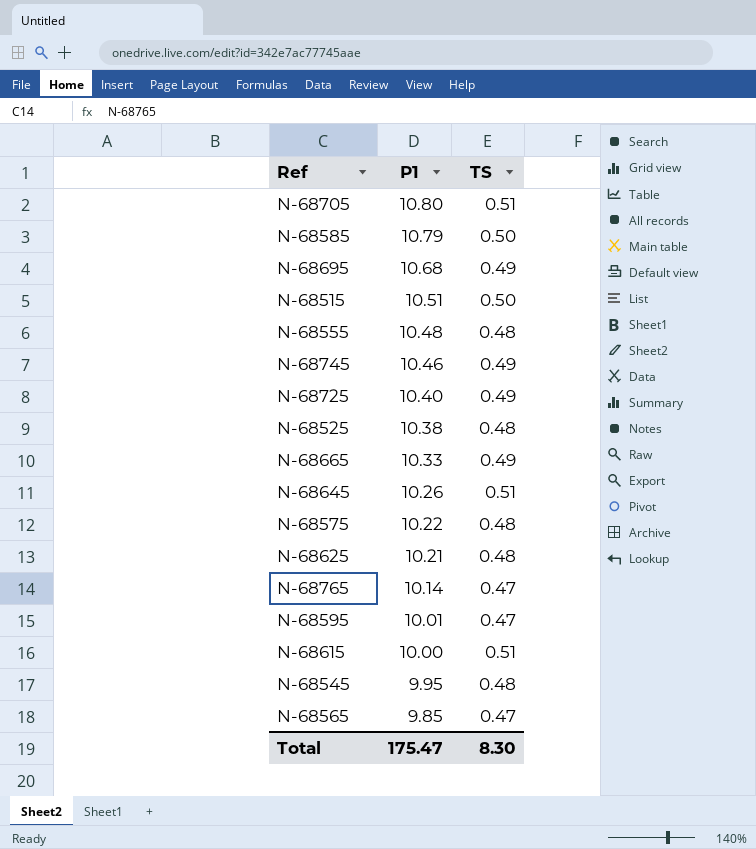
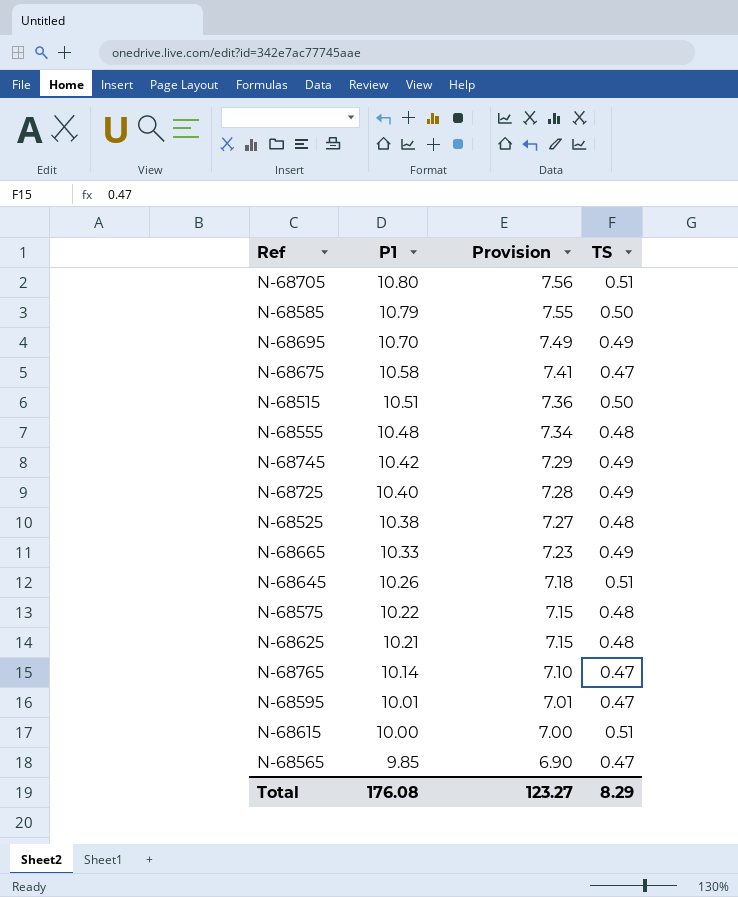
column Provision | formula: none -> [P1] * 0.7
row N-68545: 9.95 | 0.48 -> none
N-68695 | P1: 10.68 -> 10.70
row N-68675: none -> 10.58 | 7.41 | 0.47
N-68745 | P1: 10.46 -> 10.42
Total | P1: 175.47 -> 176.08
Total | TS: 8.30 -> 8.29

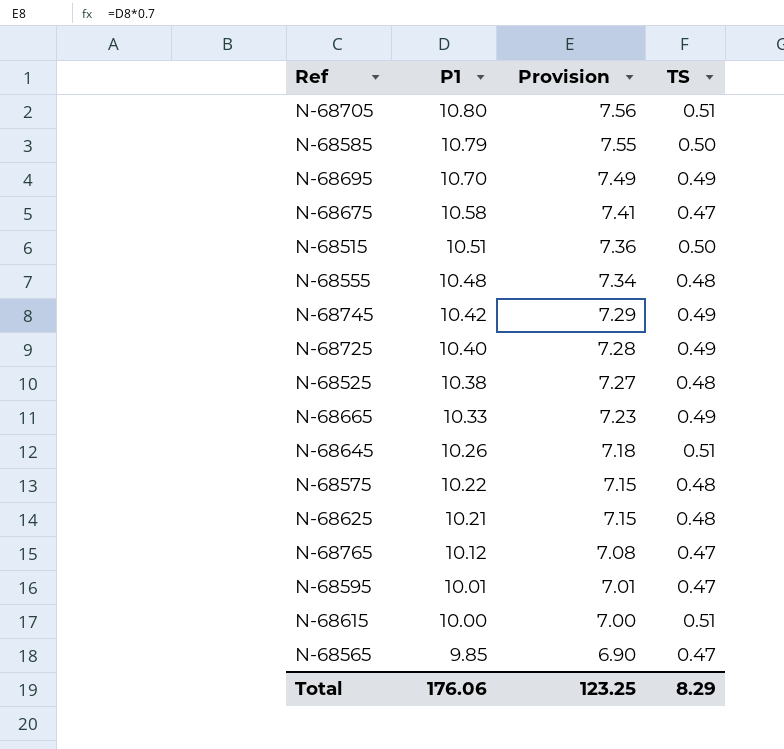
N-68765 | P1: 10.14 -> 10.12
N-68765 | Provision: 7.10 -> 7.08
Total | P1: 176.08 -> 176.06
Total | Provision: 123.27 -> 123.25

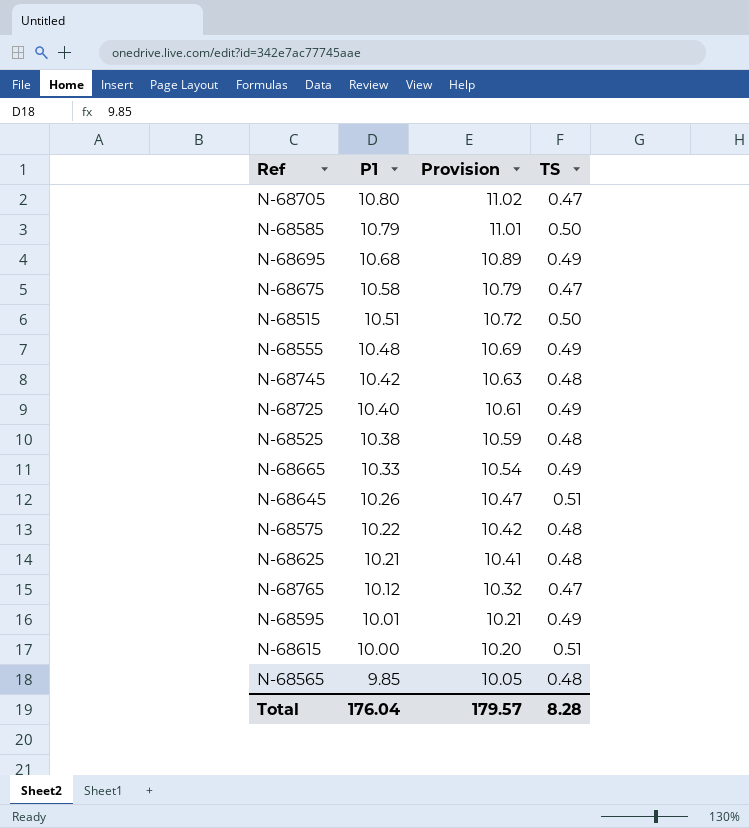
column Provision | formula: [P1] * 0.7 -> [P1] * 1.02
N-68705 | TS: 0.51 -> 0.47
N-68695 | P1: 10.70 -> 10.68
N-68555 | TS: 0.48 -> 0.49
N-68745 | TS: 0.49 -> 0.48
N-68595 | TS: 0.47 -> 0.49
N-68565 | TS: 0.47 -> 0.48
Total | P1: 176.06 -> 176.04
Total | Provision: 123.25 -> 179.57
Total | TS: 8.29 -> 8.28

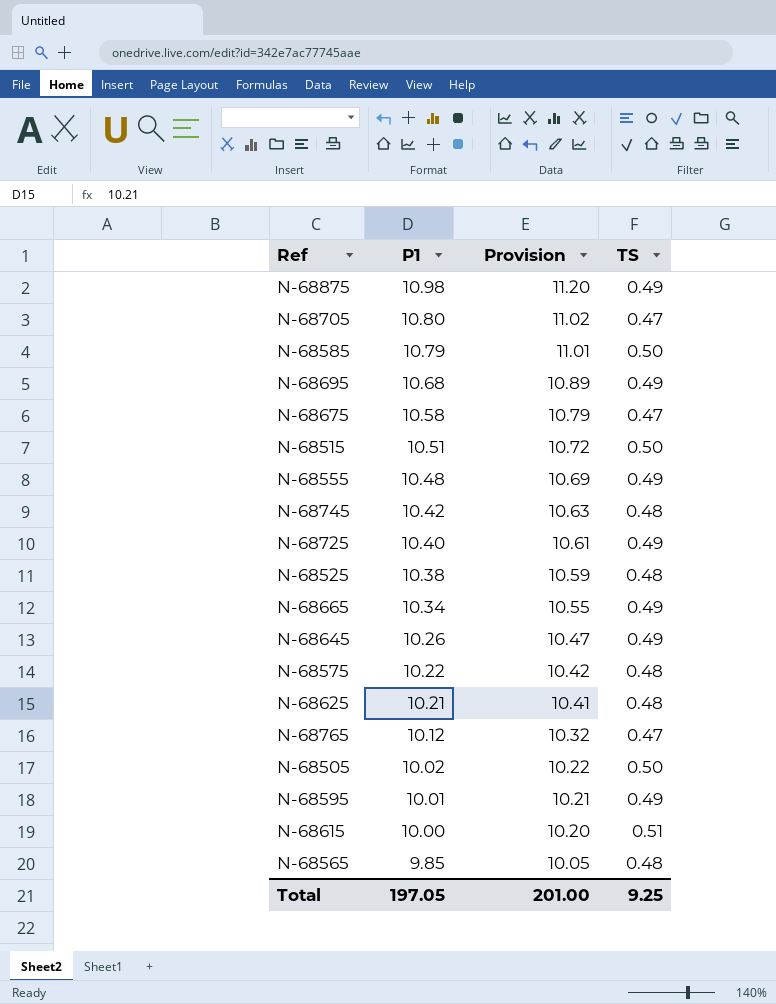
row N-68875: none -> 10.98 | 11.20 | 0.49
N-68665 | P1: 10.33 -> 10.34
N-68665 | Provision: 10.54 -> 10.55
N-68645 | TS: 0.51 -> 0.49
row N-68505: none -> 10.02 | 10.22 | 0.50
Total | P1: 176.04 -> 197.05
Total | Provision: 179.57 -> 201.00
Total | TS: 8.28 -> 9.25

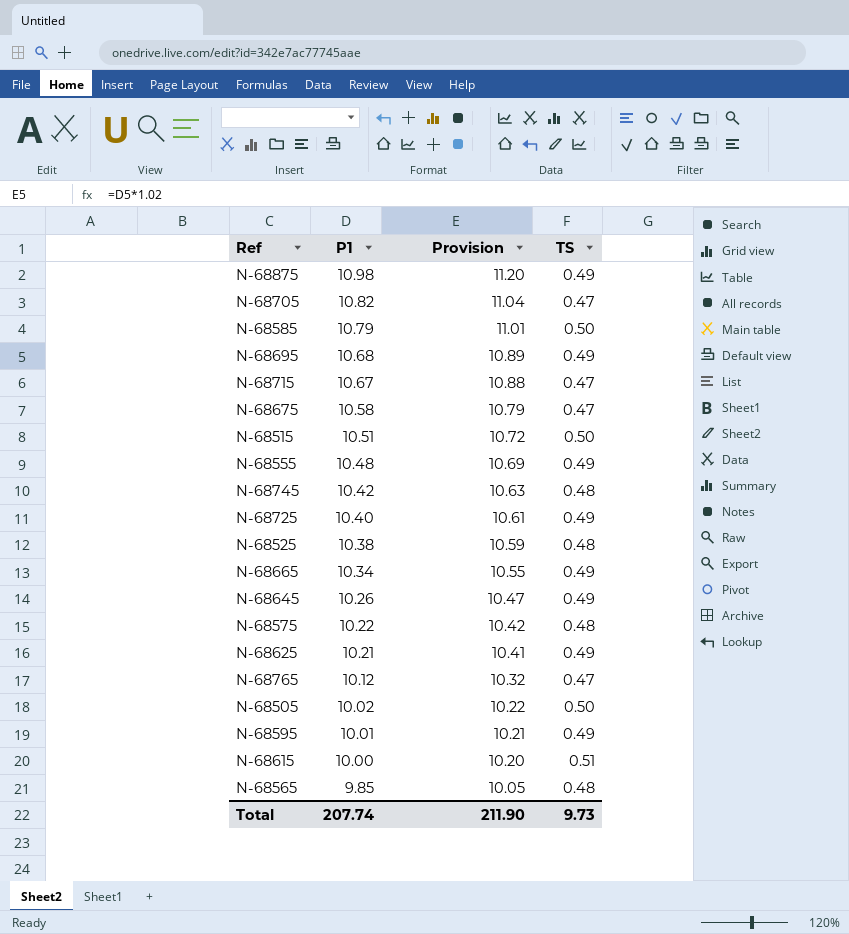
N-68705 | P1: 10.80 -> 10.82
N-68705 | Provision: 11.02 -> 11.04
row N-68715: none -> 10.67 | 10.88 | 0.47
N-68625 | TS: 0.48 -> 0.49
Total | P1: 197.05 -> 207.74
Total | Provision: 201.00 -> 211.90
Total | TS: 9.25 -> 9.73

